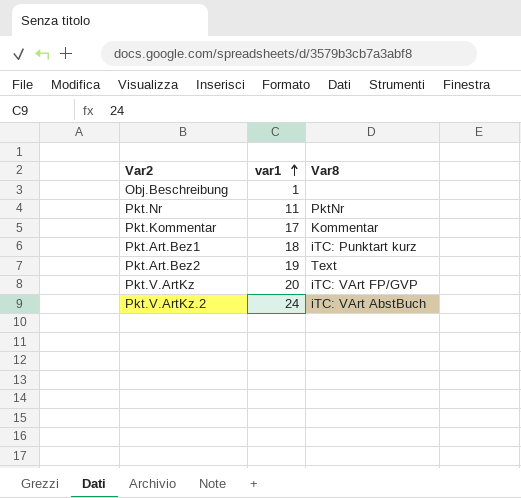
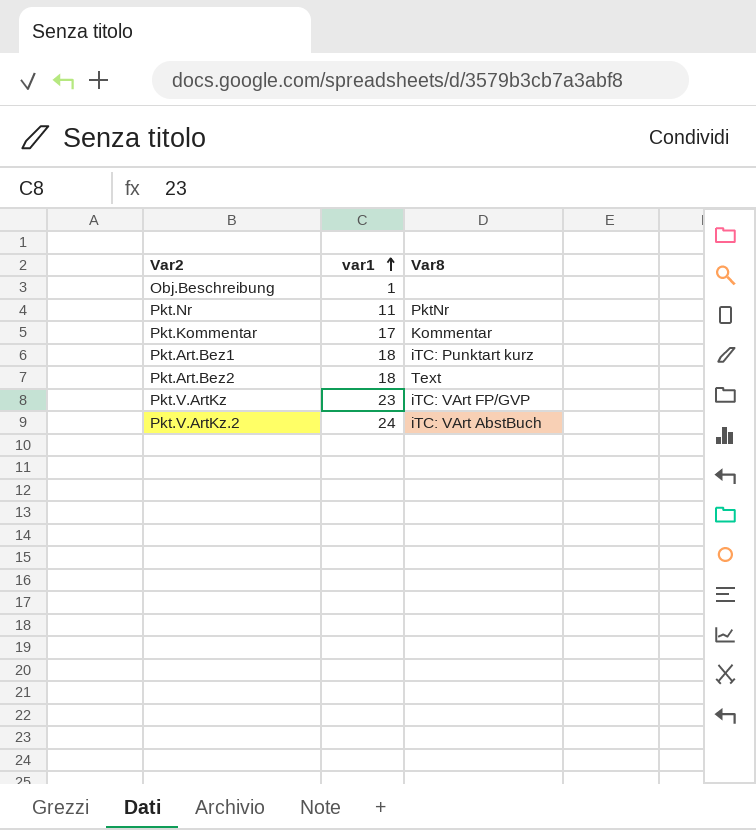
Pkt.Art.Bez2 | var1: 19 -> 18
Pkt.V.ArtKz | var1: 20 -> 23

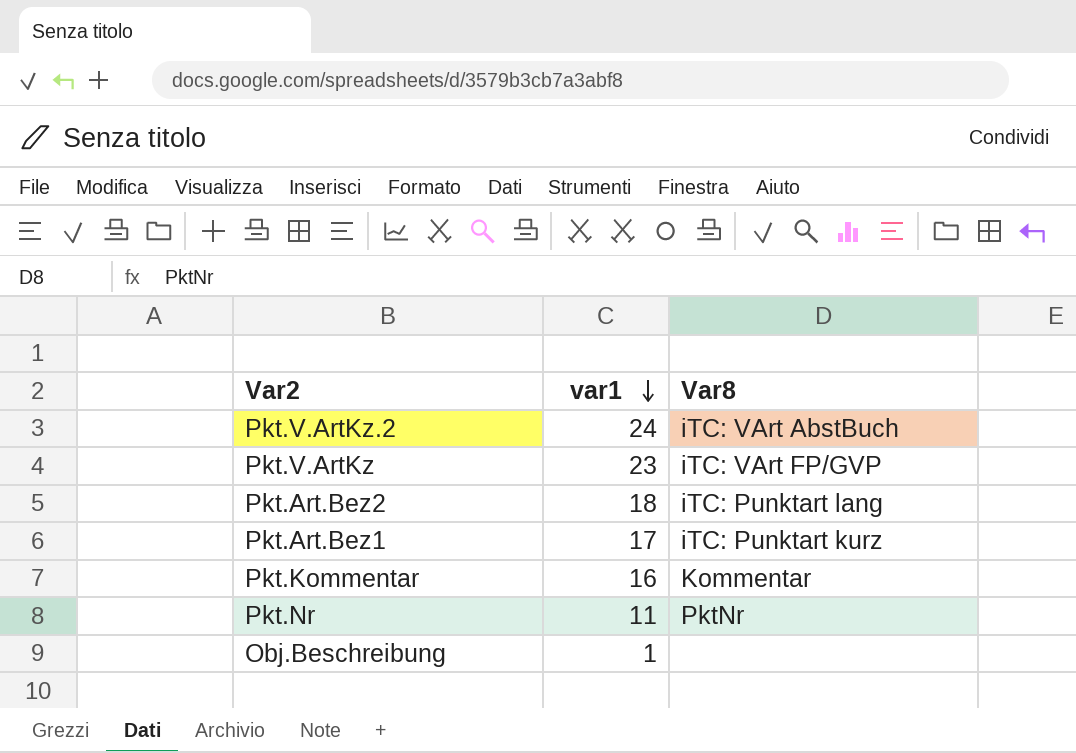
row order: var1 ascending -> var1 descending
Pkt.Art.Bez2 | Var8: Text -> iTC: Punktart lang
Pkt.Art.Bez1 | var1: 18 -> 17
Pkt.Kommentar | var1: 17 -> 16

